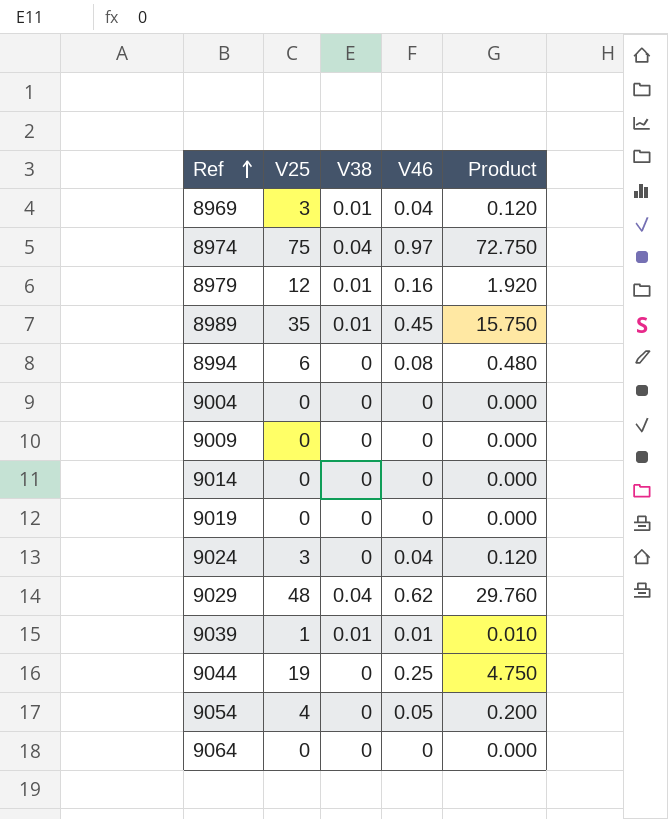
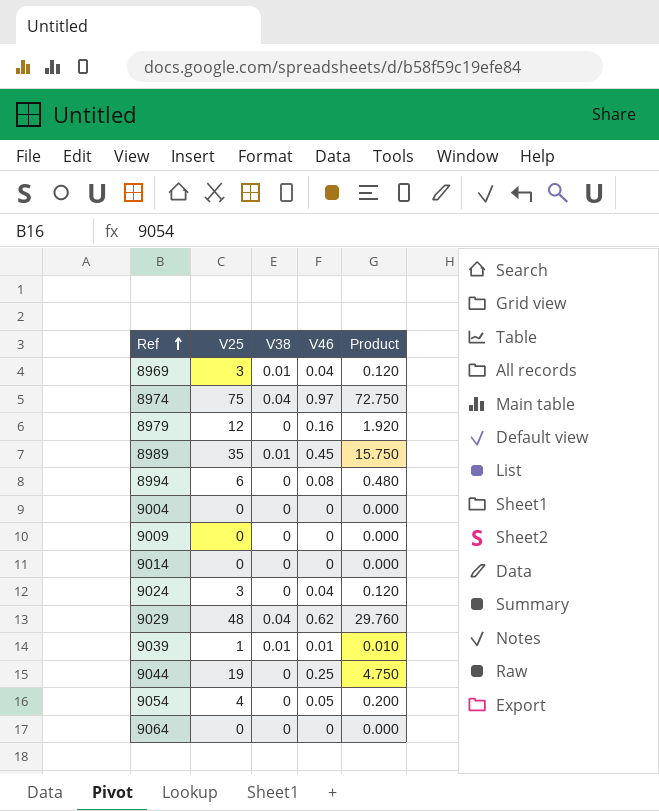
row 9019: 0 | 0 | 0 | 0.000 -> none
8979 | V38: 0.01 -> 0

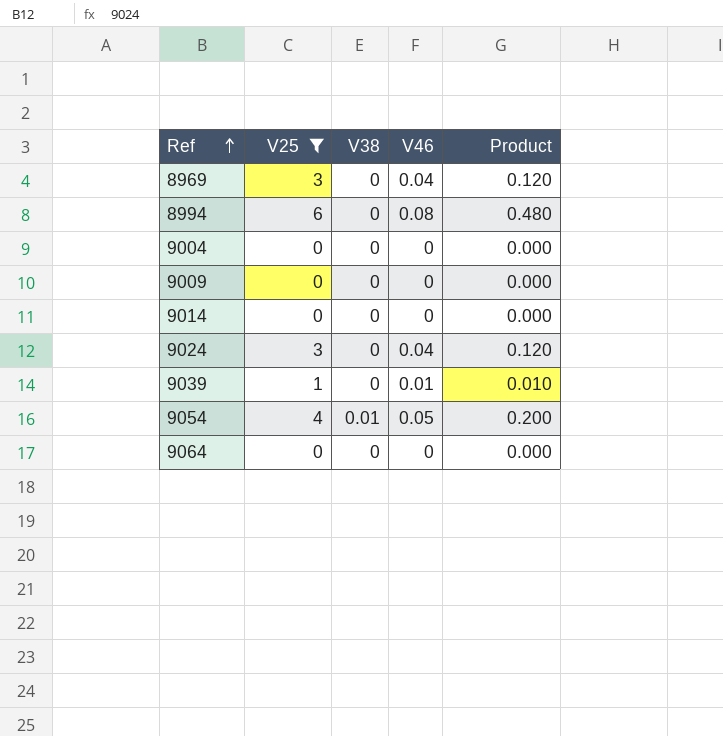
filter: none -> V25 <= 6
8969 | V38: 0.01 -> 0
9039 | V38: 0.01 -> 0
9054 | V38: 0 -> 0.01

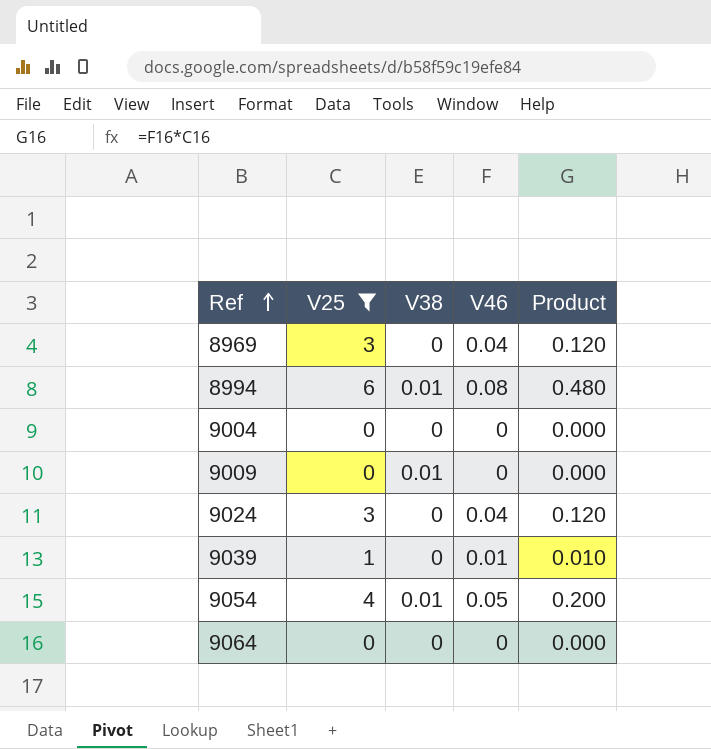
row 9014: 0 | 0 | 0 | 0.000 -> none
8994 | V38: 0 -> 0.01
9009 | V38: 0 -> 0.01

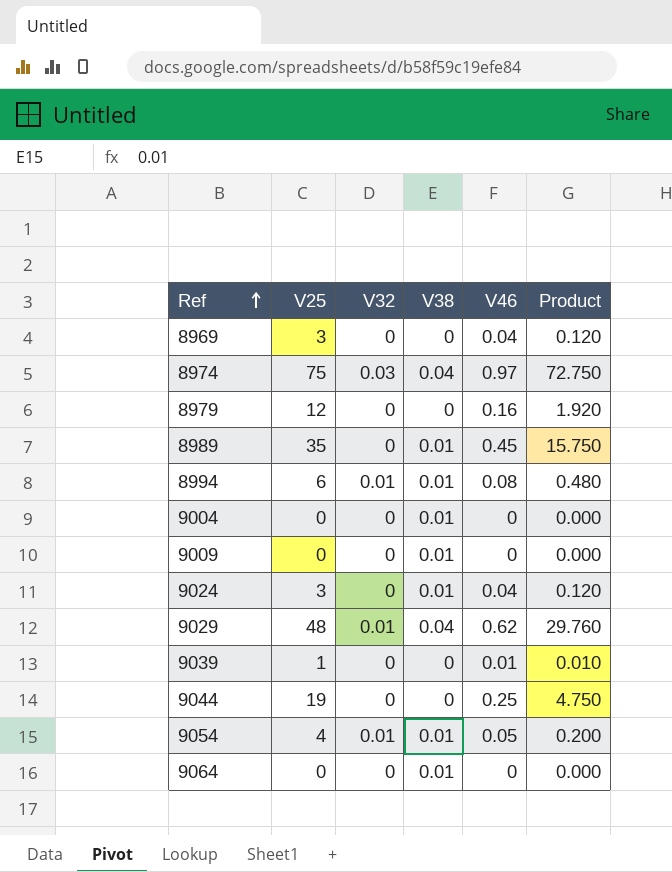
filter: V25 <= 6 -> none
column V32 | position: none -> 3
9004 | V38: 0 -> 0.01
9024 | V38: 0 -> 0.01
9064 | V38: 0 -> 0.01

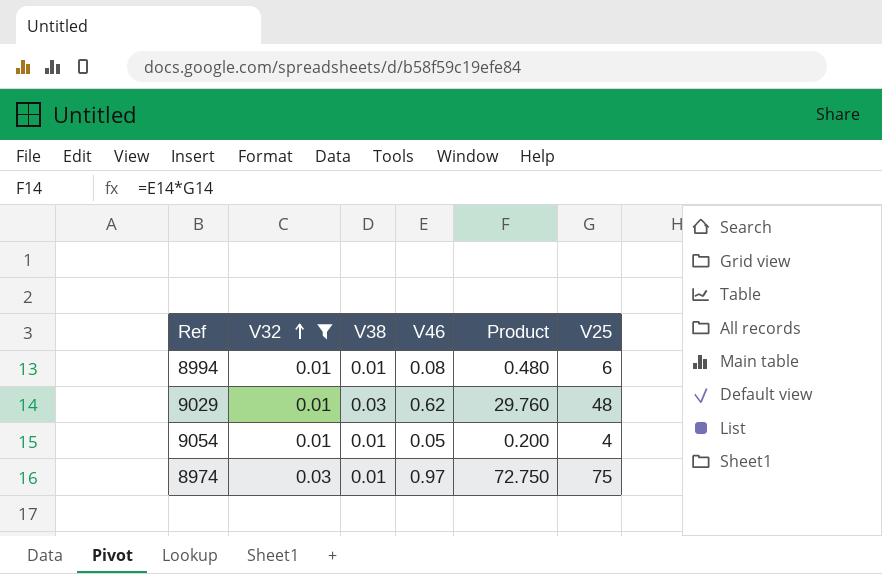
filter: none -> V32 != 0
row order: Ref ascending -> V32 ascending
column V25 | position: 2 -> 6
9029 | V38: 0.04 -> 0.03
8974 | V38: 0.04 -> 0.01

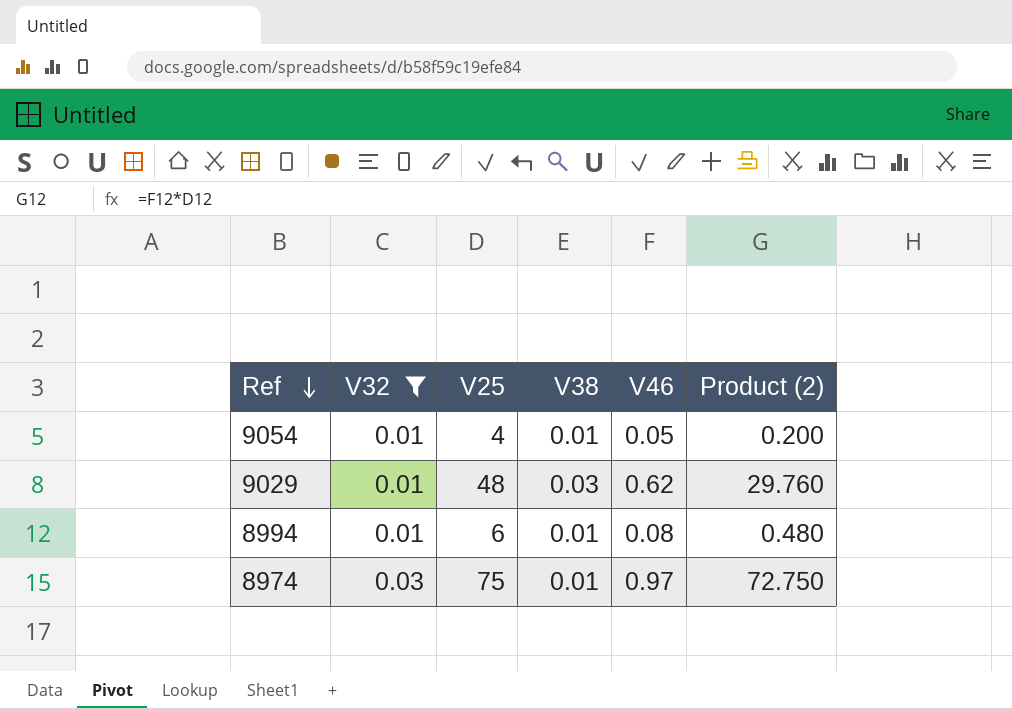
row order: V32 ascending -> Ref descending
column V25 | position: 6 -> 3
column name: Product -> Product (2)

